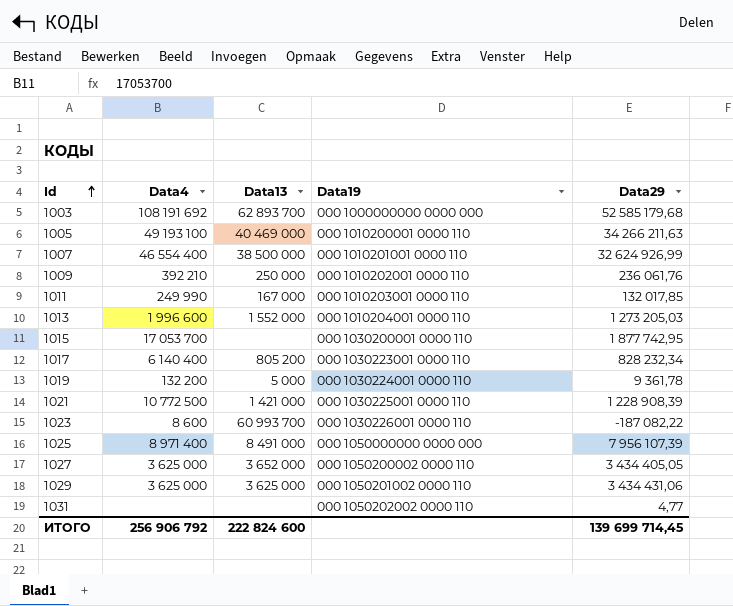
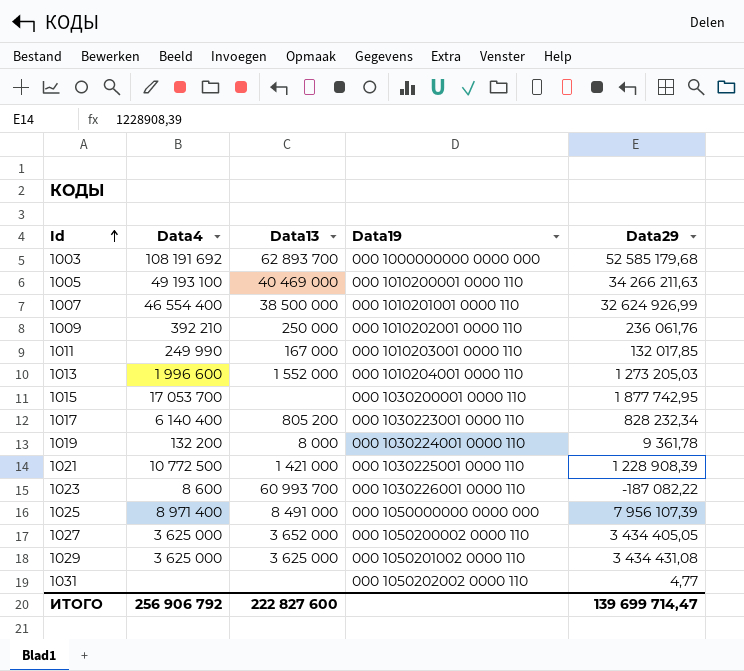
1019 | Data13: 5 000 -> 8 000
1029 | Data29: 3 434 431,06 -> 3 434 431,08
ИТОГО | Data13: 222 824 600 -> 222 827 600
ИТОГО | Data29: 139 699 714,45 -> 139 699 714,47

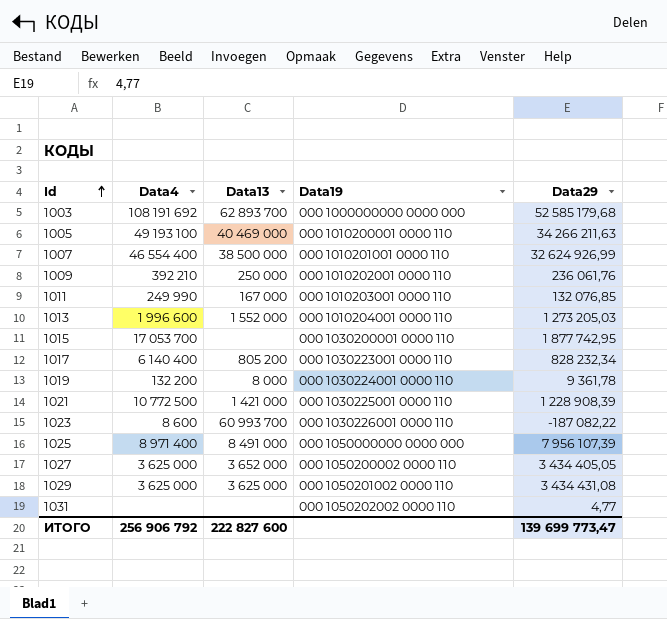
1011 | Data29: 132 017,85 -> 132 076,85
ИТОГО | Data29: 139 699 714,47 -> 139 699 773,47

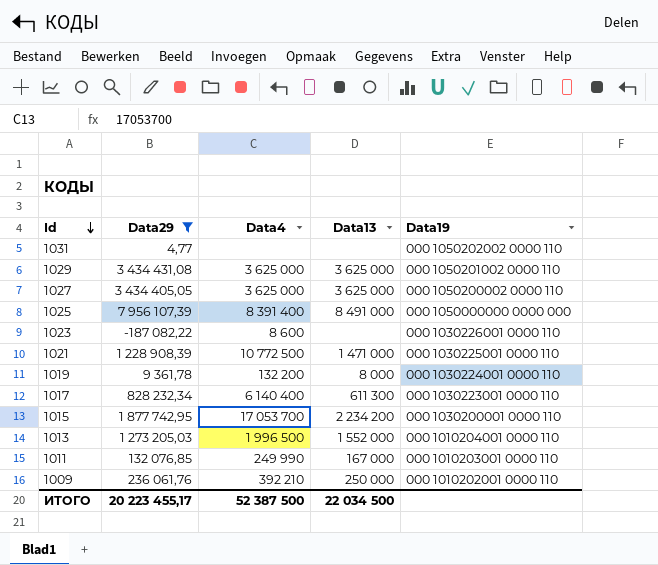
filter: none -> Data29 <= 7 956 107,39
row order: Id ascending -> Id descending
column Data29 | position: 5 -> 2
1027 | Data13: 3 652 000 -> 3 625 000
1025 | Data4: 8 971 400 -> 8 391 400
1023 | Data13: 60 993 700 -> none
1021 | Data13: 1 421 000 -> 1 471 000
1017 | Data13: 805 200 -> 611 300
1015 | Data13: none -> 2 234 200
1013 | Data4: 1 996 600 -> 1 996 500
ИТОГО | Data29: 139 699 773,47 -> 20 223 455,17
ИТОГО | Data4: 256 906 792 -> 52 387 500
ИТОГО | Data13: 222 827 600 -> 22 034 500

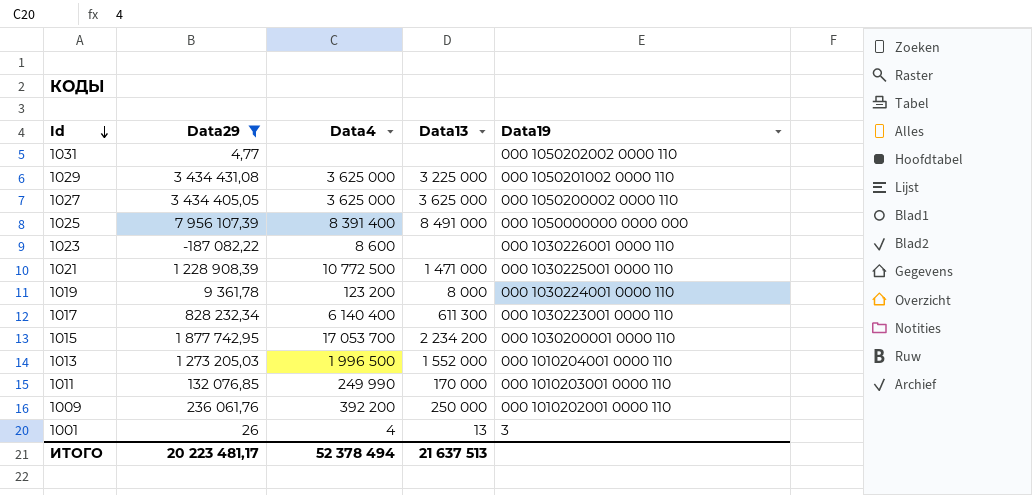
1029 | Data13: 3 625 000 -> 3 225 000
1019 | Data4: 132 200 -> 123 200
1011 | Data13: 167 000 -> 170 000
1009 | Data4: 392 210 -> 392 200
row 1001: none -> 26 | 4 | 13 | 3
ИТОГО | Data29: 20 223 455,17 -> 20 223 481,17
ИТОГО | Data4: 52 387 500 -> 52 378 494
ИТОГО | Data13: 22 034 500 -> 21 637 513

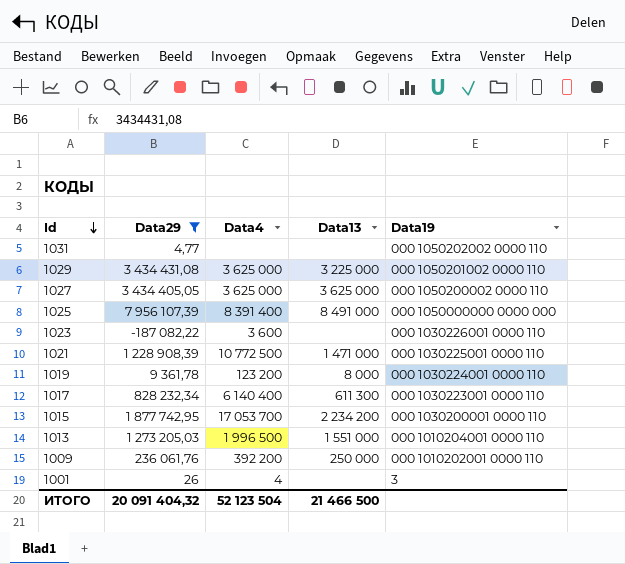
row 1011: 132 076,85 | 249 990 | 170 000 | 000 1010203001 0000 110 -> none
1023 | Data4: 8 600 -> 3 600
1013 | Data13: 1 552 000 -> 1 551 000
1001 | Data13: 13 -> none
ИТОГО | Data29: 20 223 481,17 -> 20 091 404,32
ИТОГО | Data4: 52 378 494 -> 52 123 504
ИТОГО | Data13: 21 637 513 -> 21 466 500

